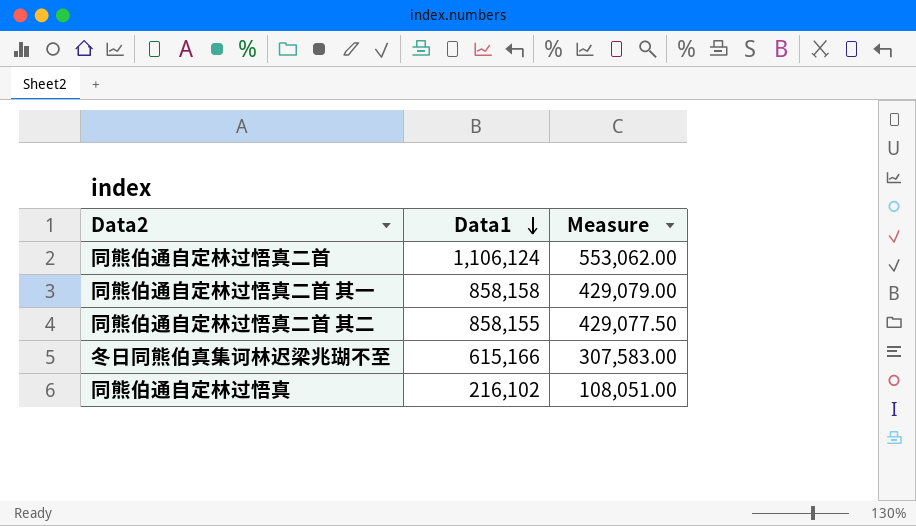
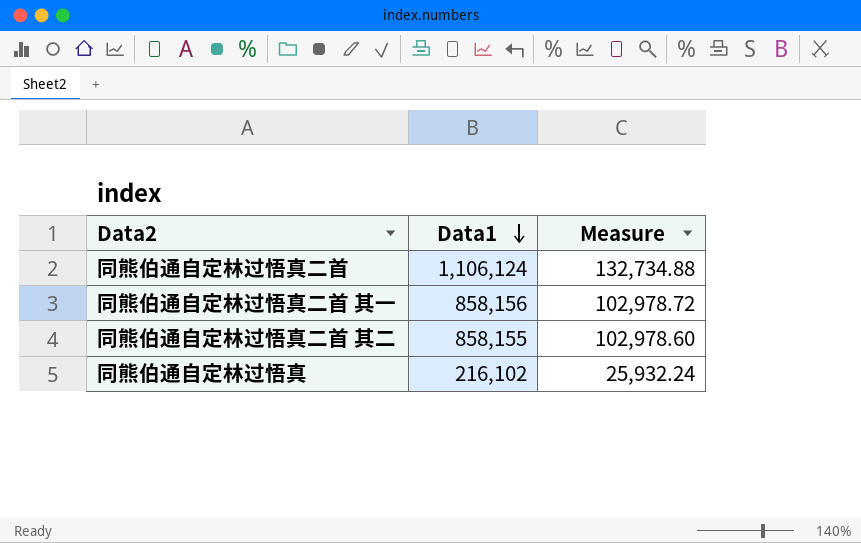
column Measure | formula: [Data1] * 0.5 -> [Data1] * 0.12
row 冬日同熊伯真集诃林迟梁兆瑚不至: 615,166 | 307,583.00 -> none
同熊伯通自定林过悟真二首 其一 | Data1: 858,158 -> 858,156

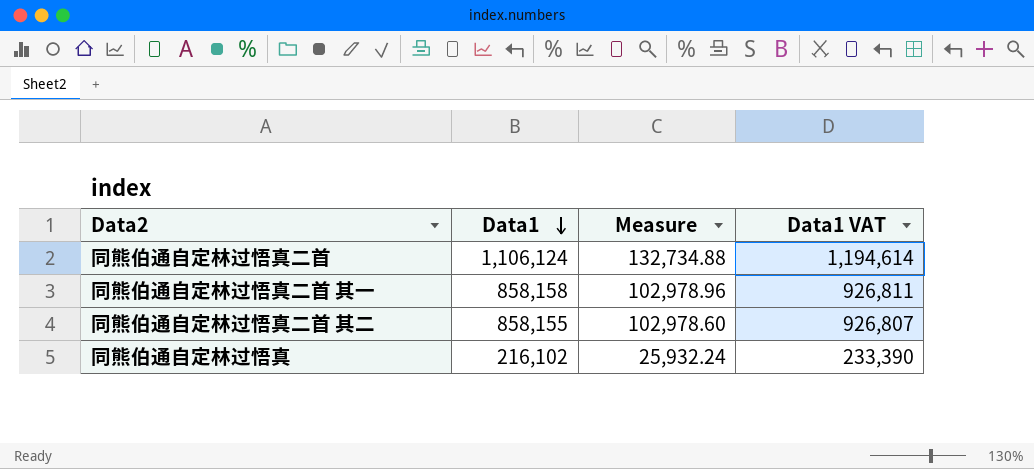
column Data1 VAT | formula: none -> [Data1] * 1.08
同熊伯通自定林过悟真二首 其一 | Data1: 858,156 -> 858,158
同熊伯通自定林过悟真二首 其一 | Measure: 102,978.72 -> 102,978.96

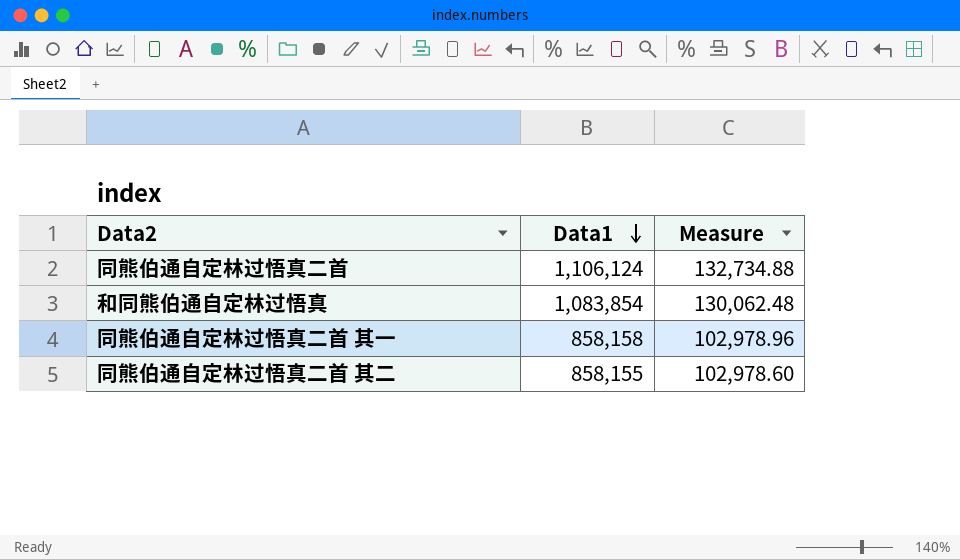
column Data1 VAT | formula: [Data1] * 1.08 -> none
row 同熊伯通自定林过悟真: 216,102 | 25,932.24 | 233,390 -> none
row 和同熊伯通自定林过悟真: none -> 1,083,854 | 130,062.48

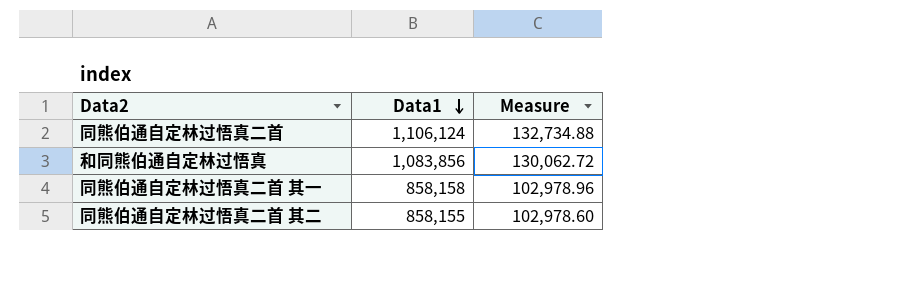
和同熊伯通自定林过悟真 | Data1: 1,083,854 -> 1,083,856
和同熊伯通自定林过悟真 | Measure: 130,062.48 -> 130,062.72

